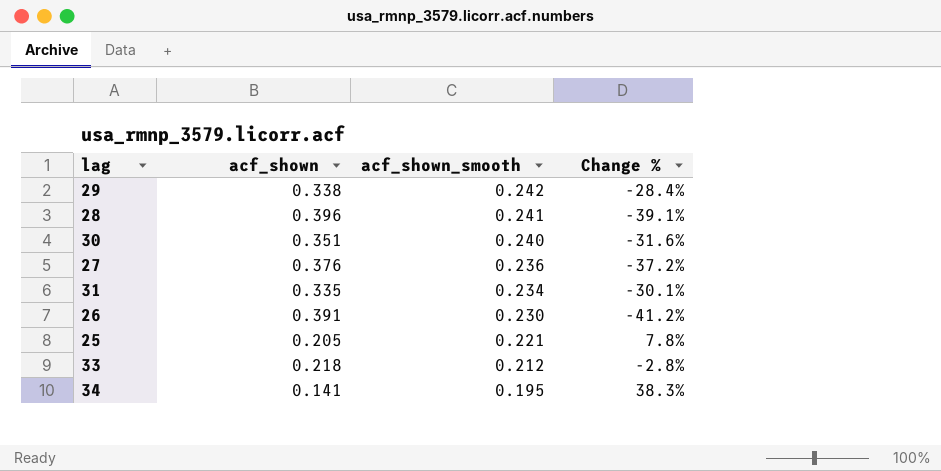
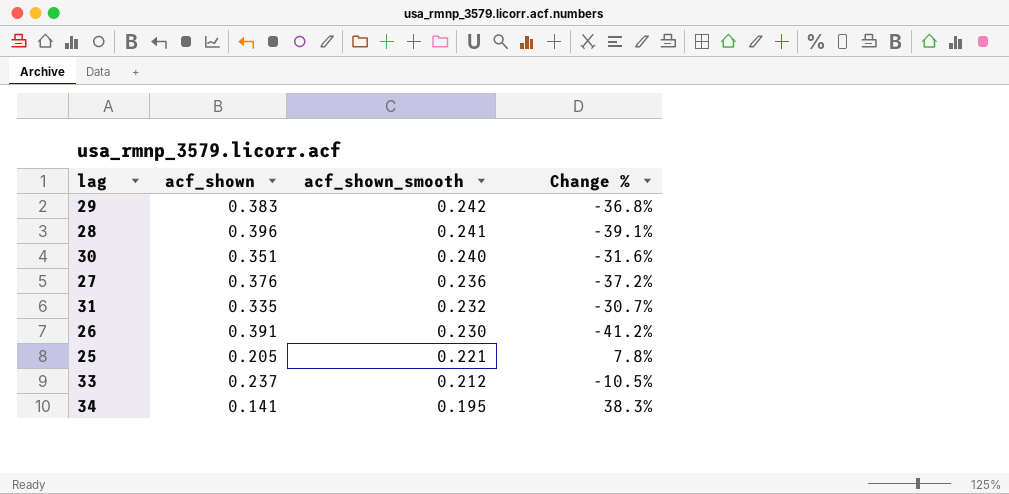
29 | acf_shown: 0.338 -> 0.383
29 | Change %: -28.4% -> -36.8%
31 | acf_shown_smooth: 0.234 -> 0.232
31 | Change %: -30.1% -> -30.7%
33 | acf_shown: 0.218 -> 0.237
33 | Change %: -2.8% -> -10.5%

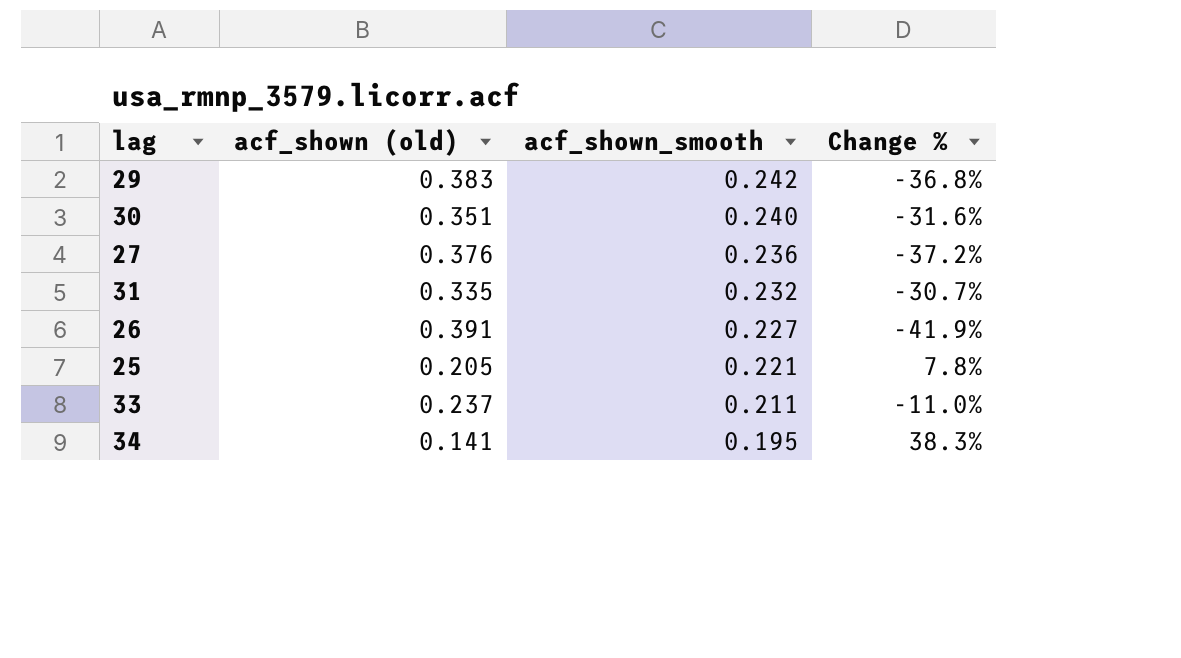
column name: acf_shown -> acf_shown (old)
row 28: 0.396 | 0.241 | -39.1% -> none
26 | acf_shown_smooth: 0.230 -> 0.227
26 | Change %: -41.2% -> -41.9%
33 | acf_shown_smooth: 0.212 -> 0.211
33 | Change %: -10.5% -> -11.0%

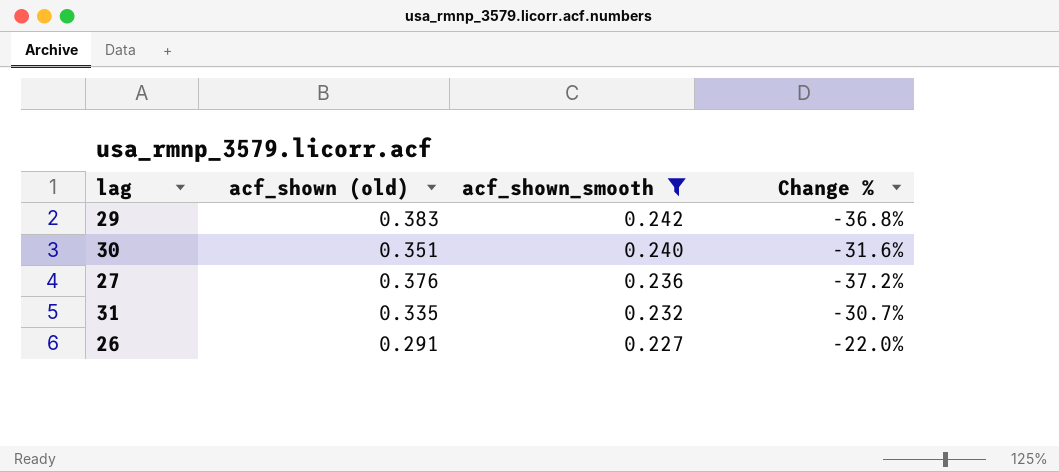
filter: none -> acf_shown_smooth >= 0.227
26 | acf_shown (old): 0.391 -> 0.291
26 | Change %: -41.9% -> -22.0%

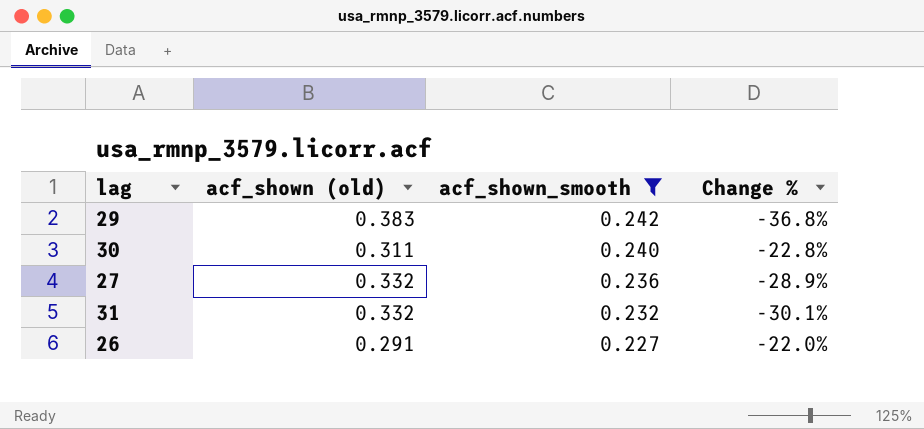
30 | acf_shown (old): 0.351 -> 0.311
30 | Change %: -31.6% -> -22.8%
27 | acf_shown (old): 0.376 -> 0.332
27 | Change %: -37.2% -> -28.9%
31 | acf_shown (old): 0.335 -> 0.332
31 | Change %: -30.7% -> -30.1%

